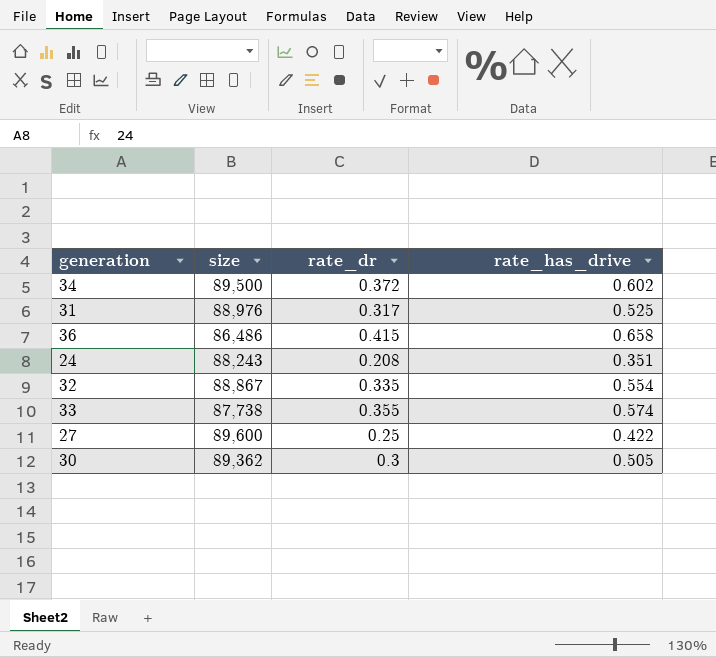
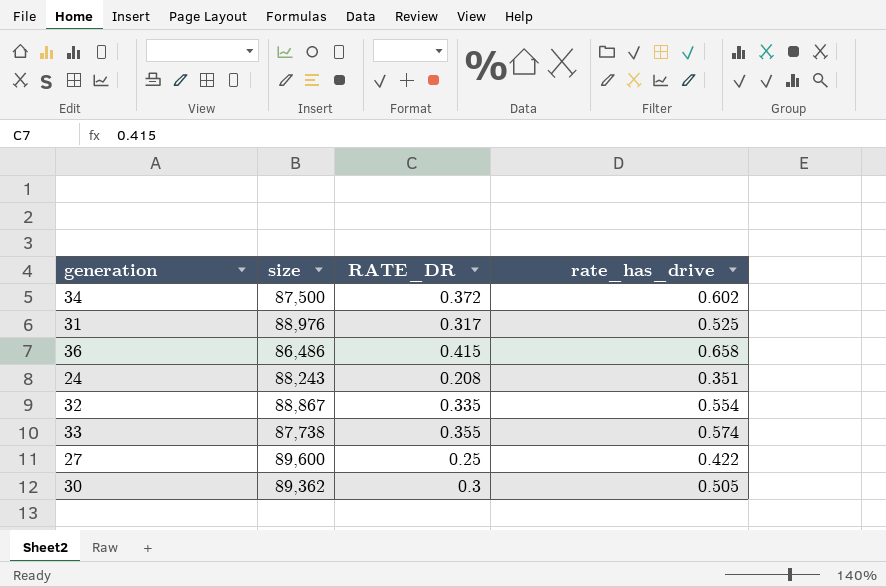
column name: rate_dr -> RATE_DR
34 | size: 89,500 -> 87,500

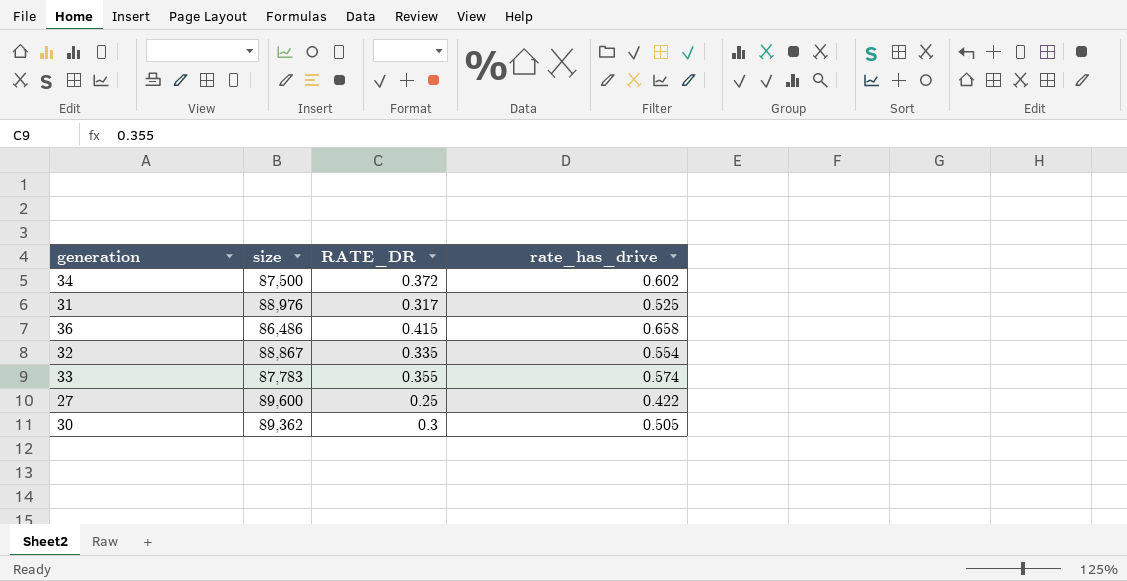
row 24: 88,243 | 0.208 | 0.351 -> none
33 | size: 87,738 -> 87,783

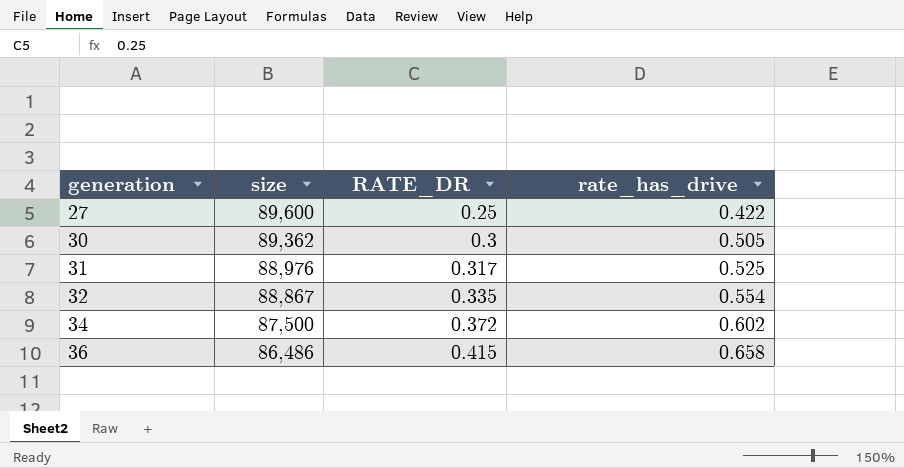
row order: none -> generation ascending
row 33: 87,783 | 0.355 | 0.574 -> none

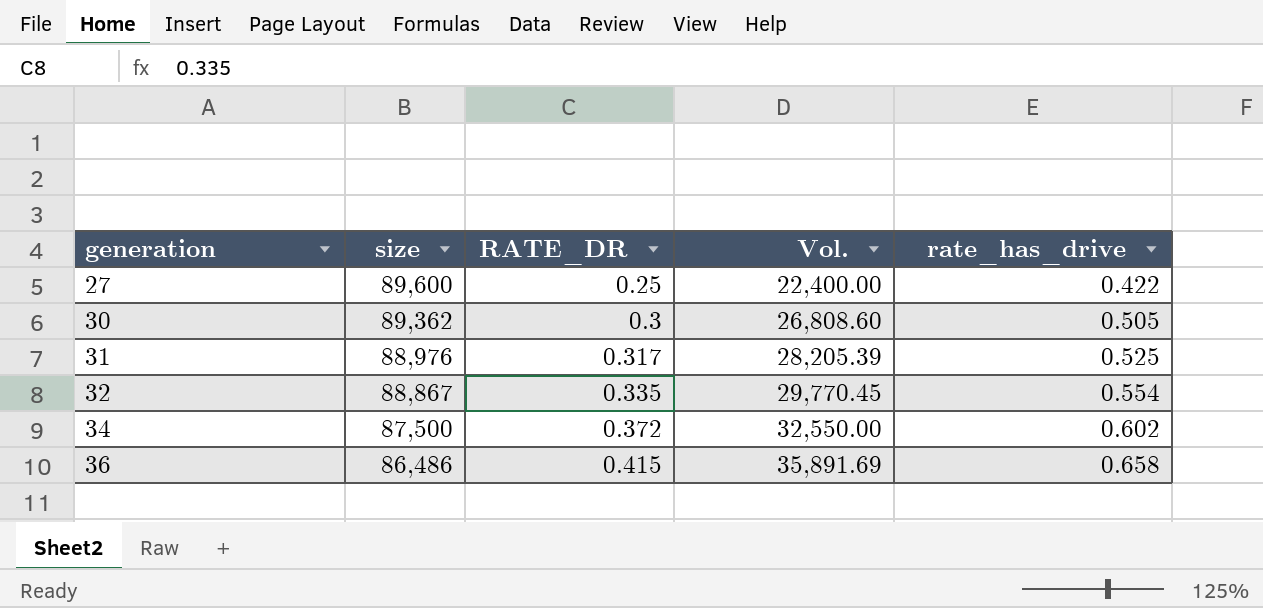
column Vol. | formula: none -> [size] * [RATE_DR]

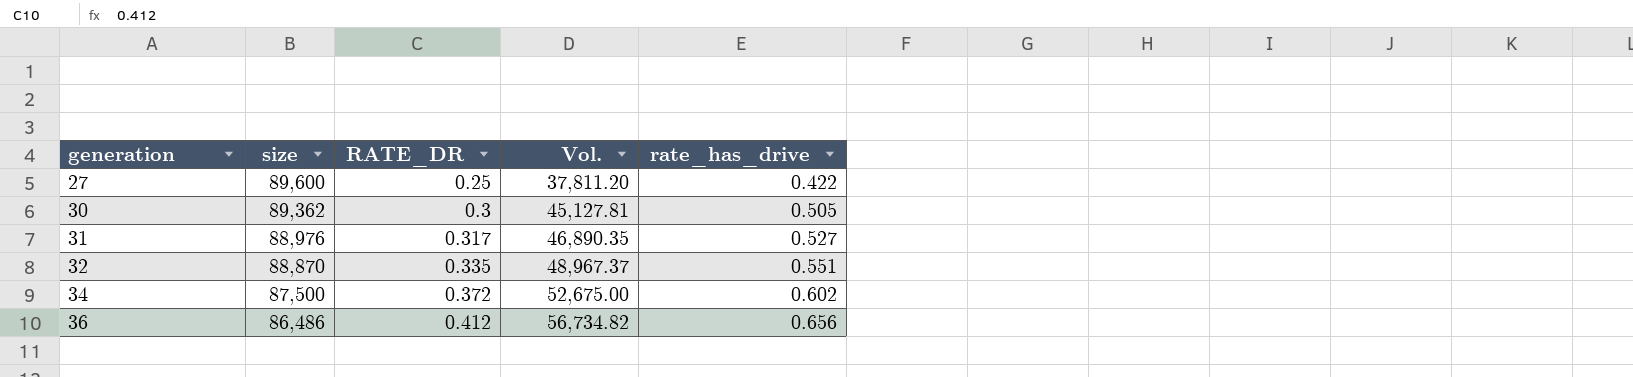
column Vol. | formula: [size] * [RATE_DR] -> [size] * [rate_has_drive]
31 | rate_has_drive: 0.525 -> 0.527
32 | size: 88,867 -> 88,870
32 | rate_has_drive: 0.554 -> 0.551
36 | RATE_DR: 0.415 -> 0.412
36 | rate_has_drive: 0.658 -> 0.656

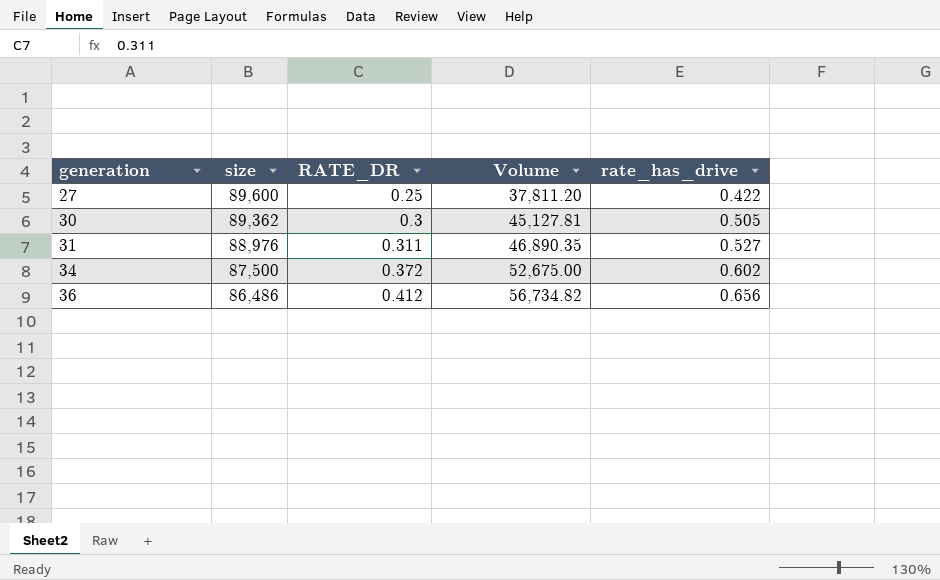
column name: Vol. -> Volume
row 32: 88,870 | 0.335 | 48,967.37 | 0.551 -> none
31 | RATE_DR: 0.317 -> 0.311

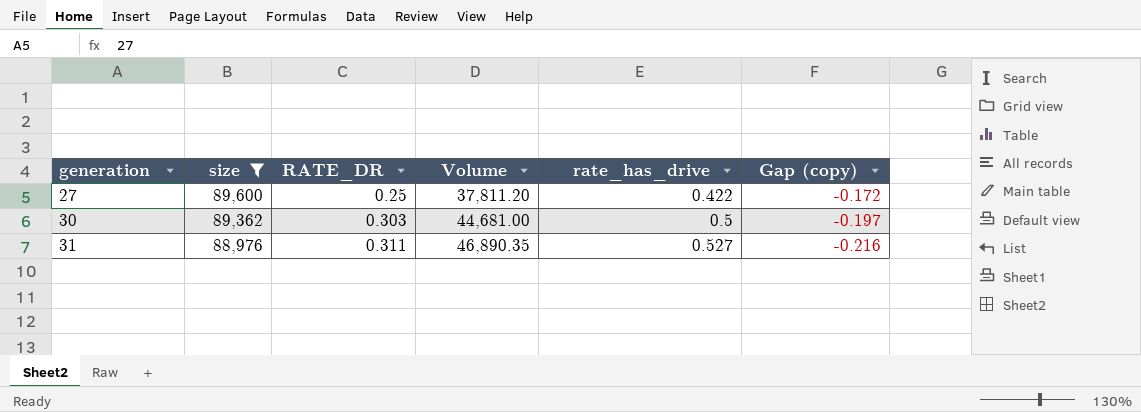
filter: none -> size >= 88,976
column Gap (copy) | formula: none -> [RATE_DR] - [rate_has_drive]
30 | RATE_DR: 0.3 -> 0.303
30 | Volume: 45,127.81 -> 44,681.00
30 | rate_has_drive: 0.505 -> 0.5

